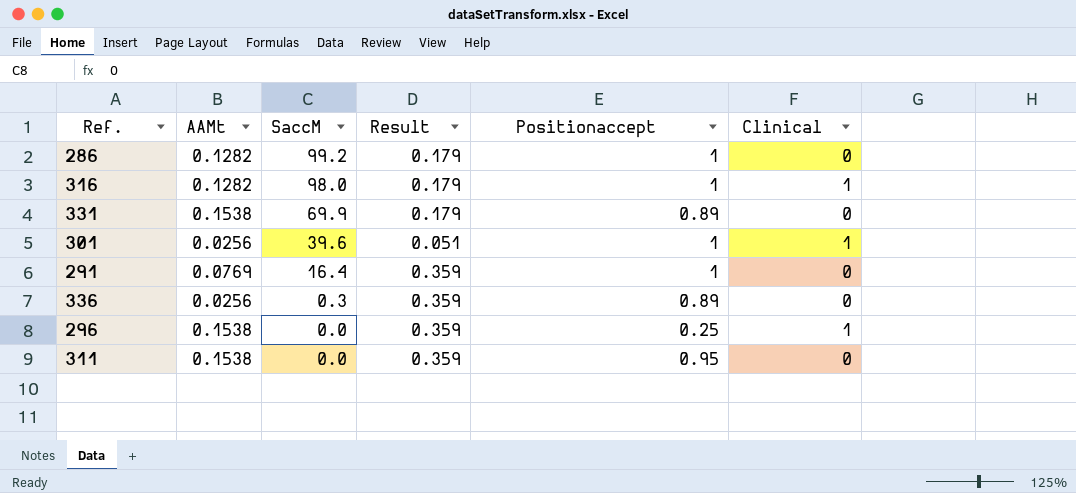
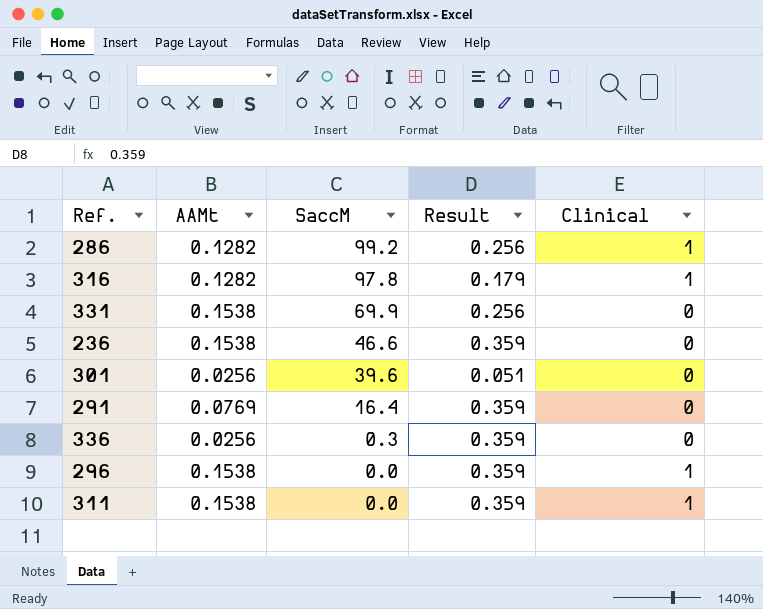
column Positionaccept | position: 5 -> none
286 | Result: 0.179 -> 0.256
286 | Clinical: 0 -> 1
316 | SaccM: 98.0 -> 97.8
331 | Result: 0.179 -> 0.256
row 236: none -> 0.1538 | 46.6 | 0.359 | 0
301 | Clinical: 1 -> 0
311 | Clinical: 0 -> 1

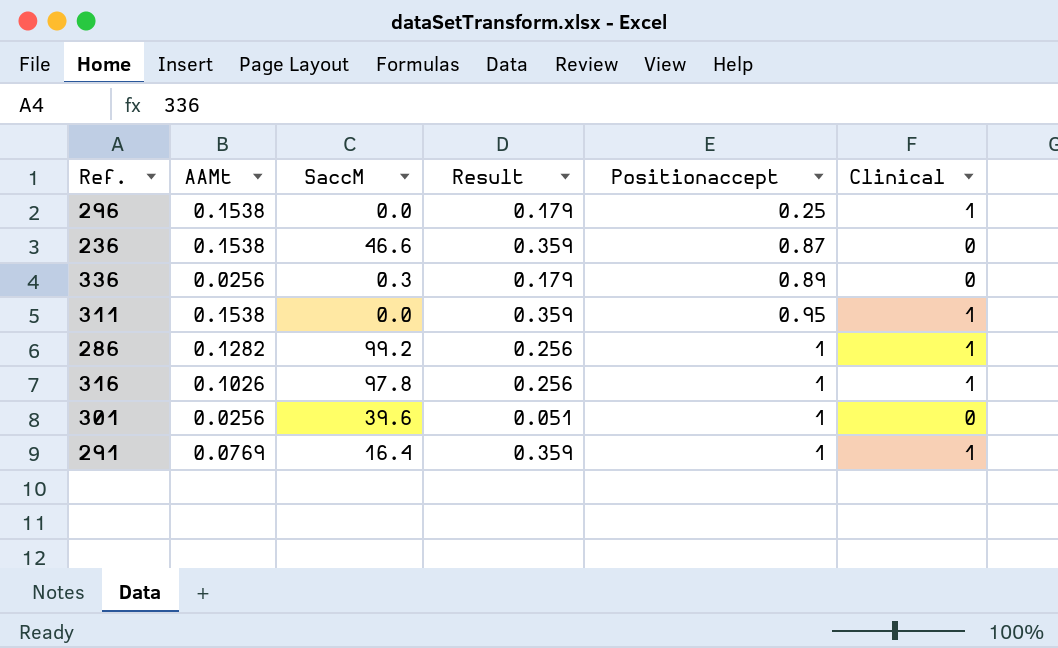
row order: SaccM descending -> Positionaccept ascending
column Positionaccept | position: none -> 5
row 331: 0.1538 | 69.9 | 0.256 | 0 -> none
296 | Result: 0.359 -> 0.179
336 | Result: 0.359 -> 0.179
316 | AAMt: 0.1282 -> 0.1026
316 | Result: 0.179 -> 0.256
291 | Clinical: 0 -> 1

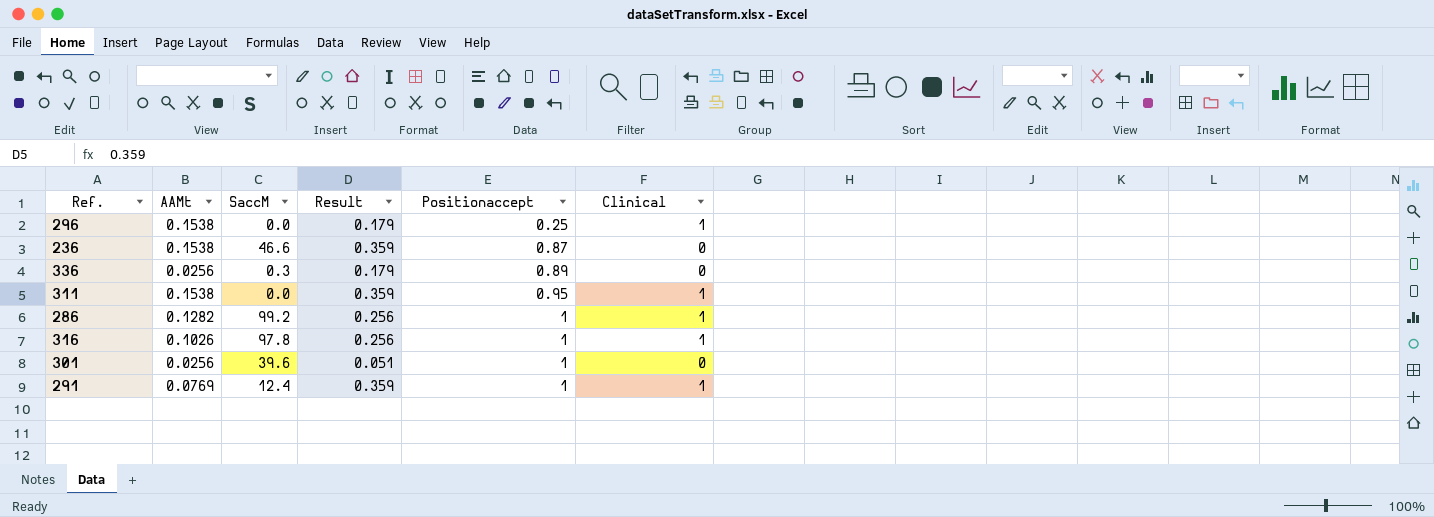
291 | SaccM: 16.4 -> 12.4

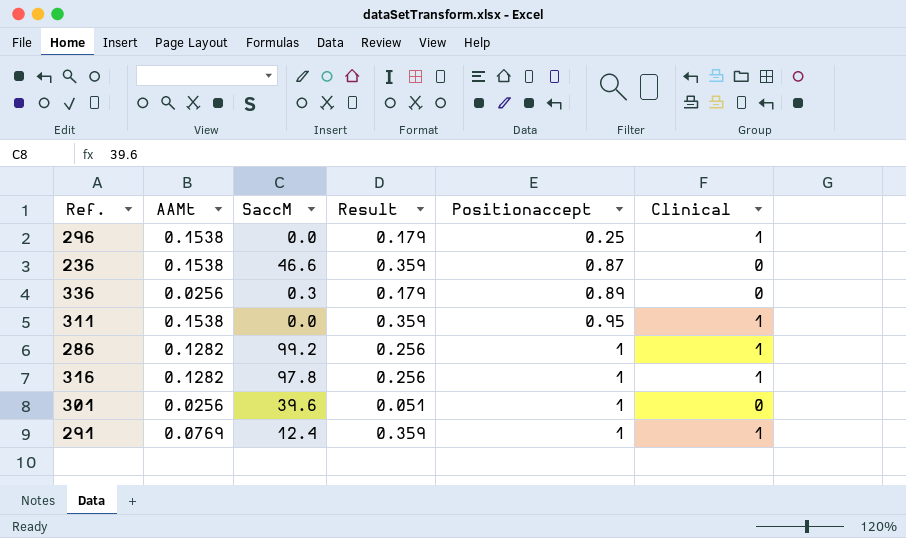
316 | AAMt: 0.1026 -> 0.1282

